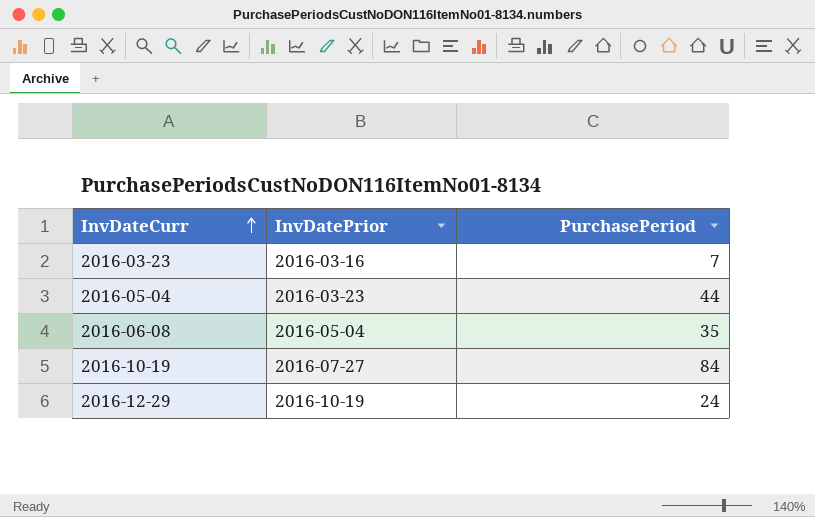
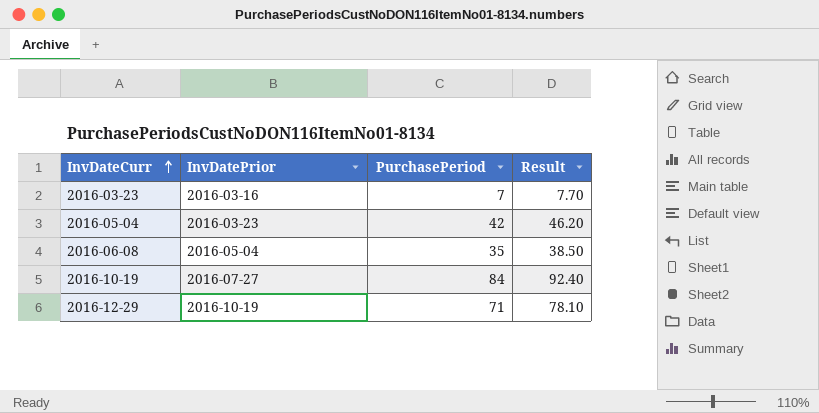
column Result | formula: none -> [PurchasePeriod] * 1.1
2016-05-04 | PurchasePeriod: 44 -> 42
2016-12-29 | PurchasePeriod: 24 -> 71

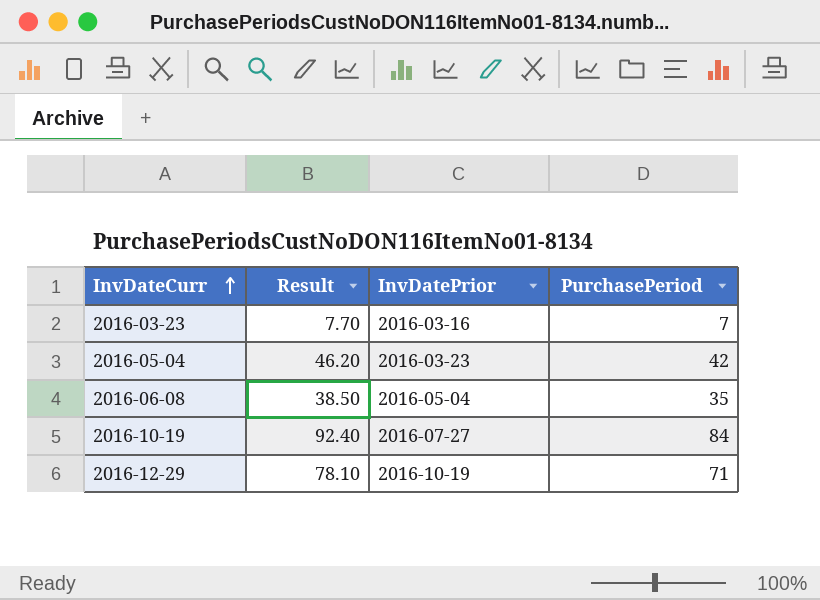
column Result | position: 4 -> 2

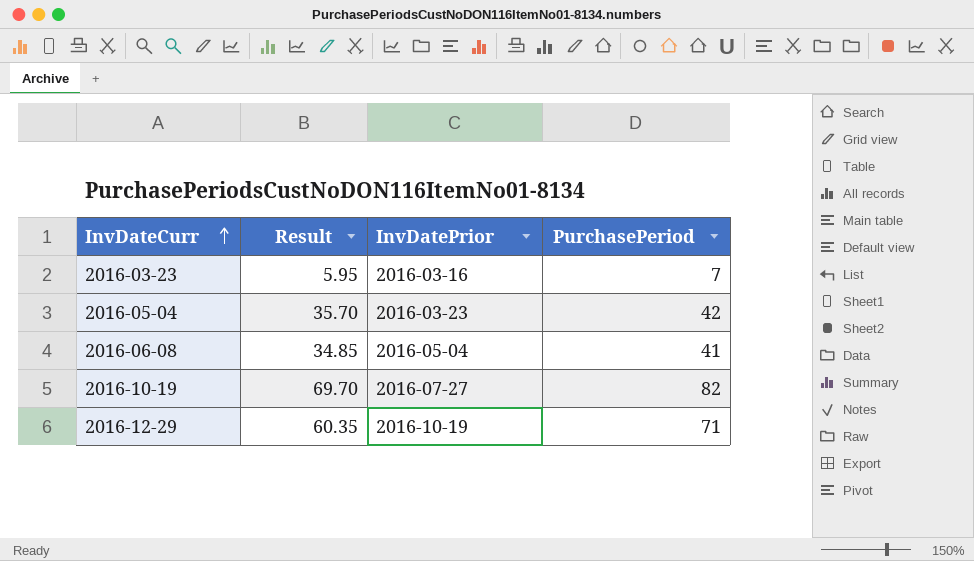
column Result | formula: [PurchasePeriod] * 1.1 -> [PurchasePeriod] * 0.85
2016-06-08 | PurchasePeriod: 35 -> 41
2016-10-19 | PurchasePeriod: 84 -> 82

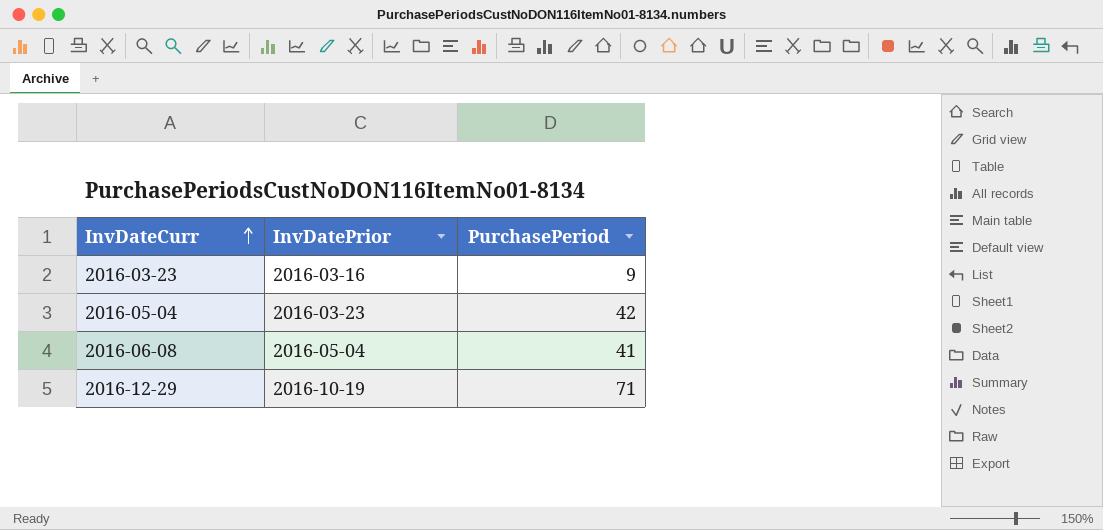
column Result | formula: [PurchasePeriod] * 0.85 -> none
row 2016-10-19: 69.70 | 2016-07-27 | 82 -> none
2016-03-23 | PurchasePeriod: 7 -> 9

